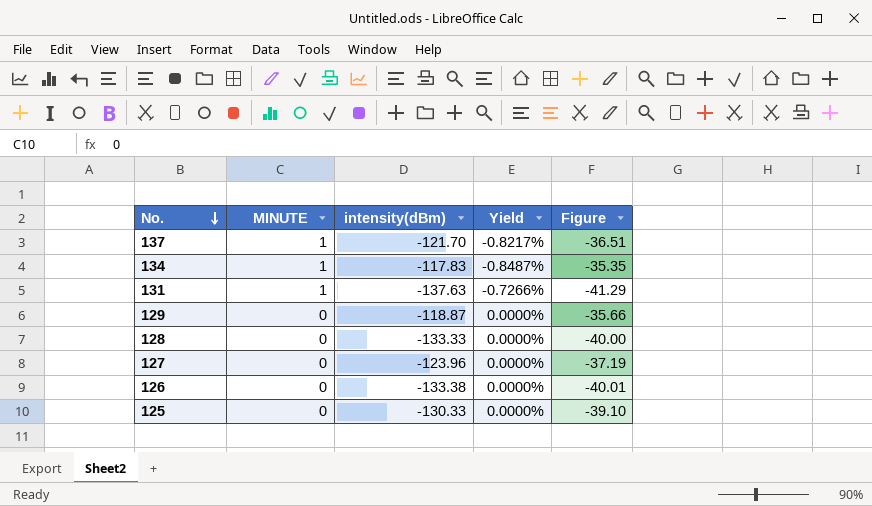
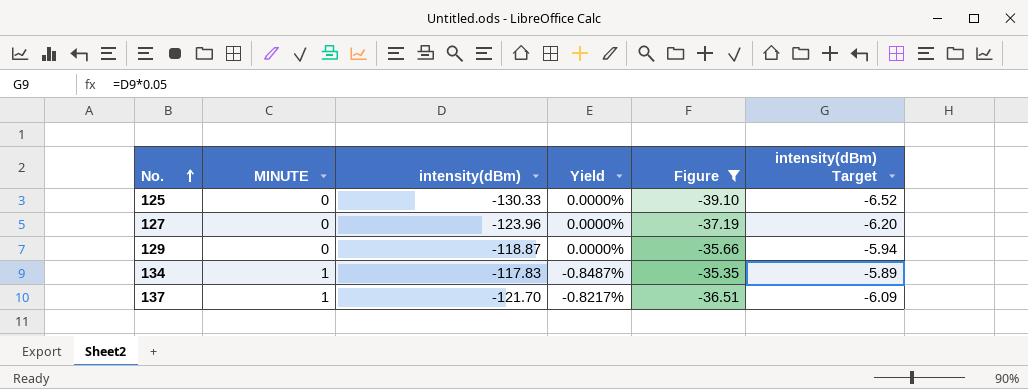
filter: none -> Figure >= -39.10
row order: No. descending -> No. ascending
column intensity(dBm) Target | formula: none -> [intensity(dBm)] * 0.05

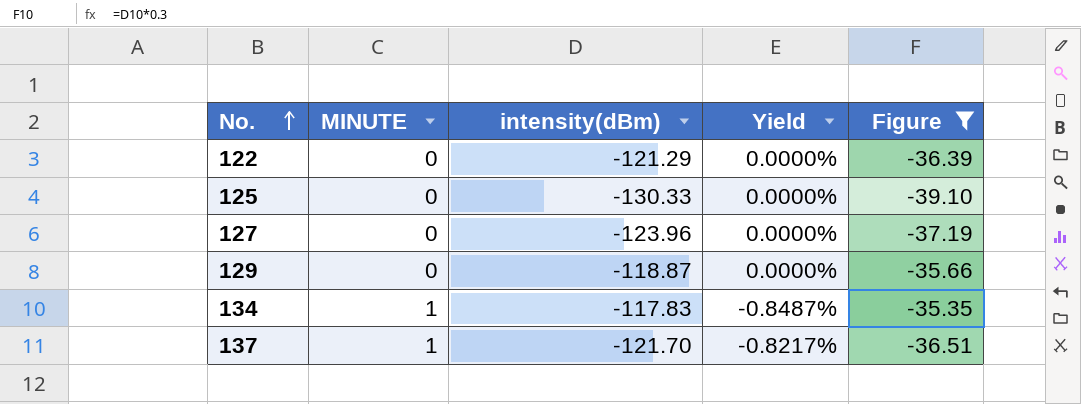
column intensity(dBm) Target | formula: [intensity(dBm)] * 0.05 -> none
row 122: none -> 0 | -121.29 | 0.0000% | -36.39

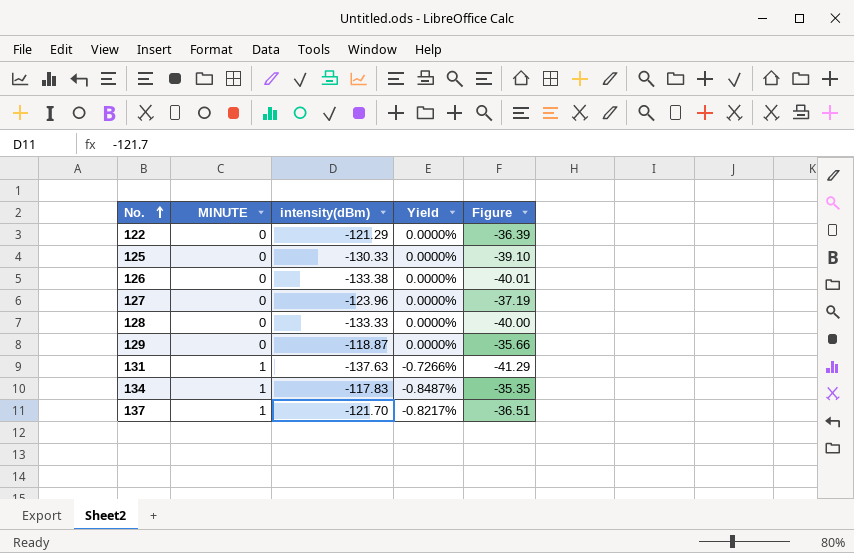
filter: Figure >= -39.10 -> none

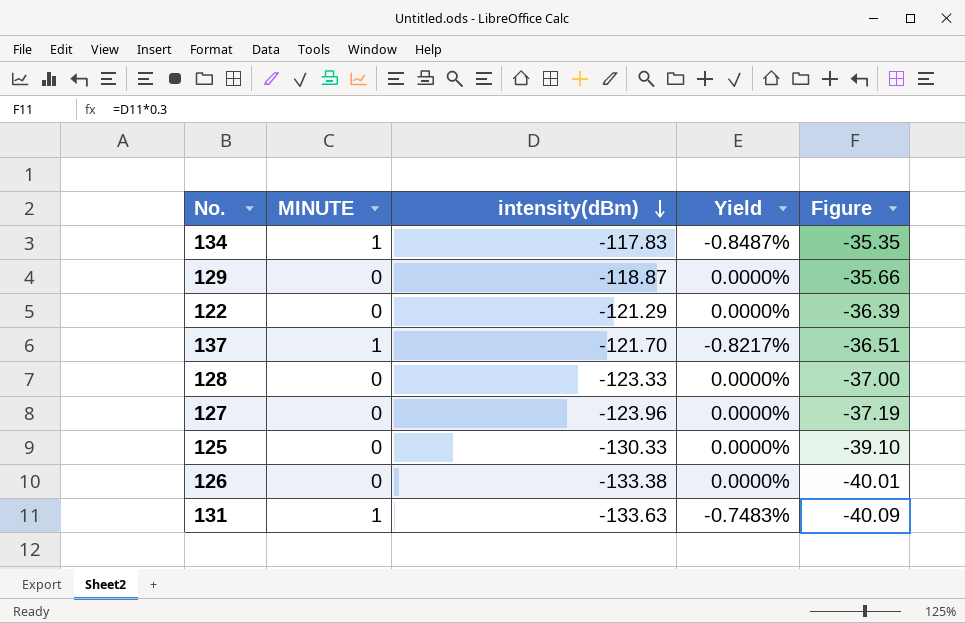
row order: No. ascending -> intensity(dBm) descending
128 | intensity(dBm): -133.33 -> -123.33
128 | Figure: -40.00 -> -37.00
131 | intensity(dBm): -137.63 -> -133.63
131 | Yield: -0.7266% -> -0.7483%
131 | Figure: -41.29 -> -40.09

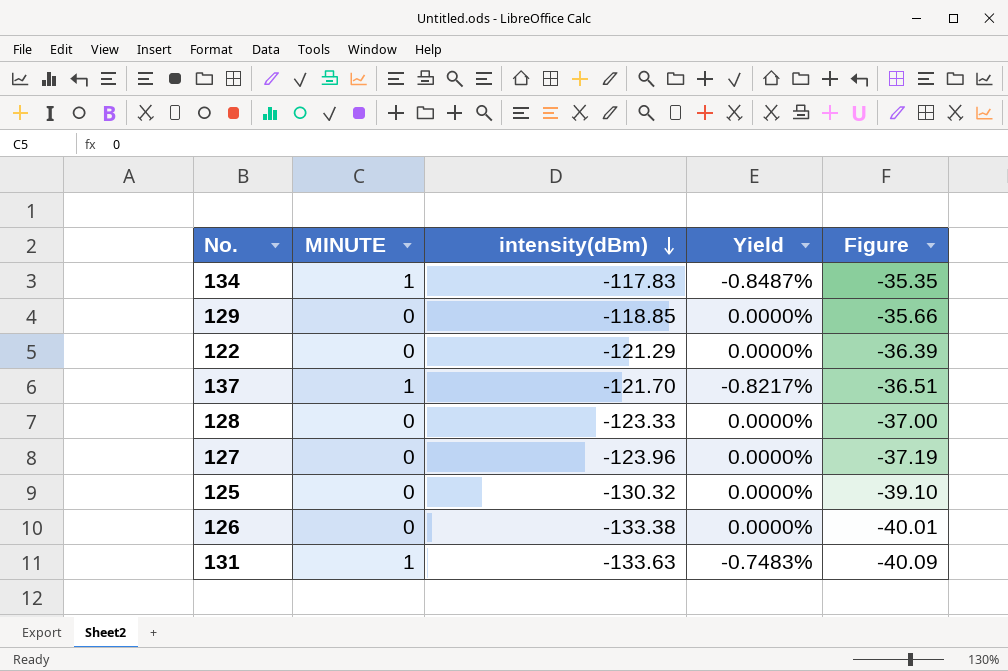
129 | intensity(dBm): -118.87 -> -118.85
125 | intensity(dBm): -130.33 -> -130.32

